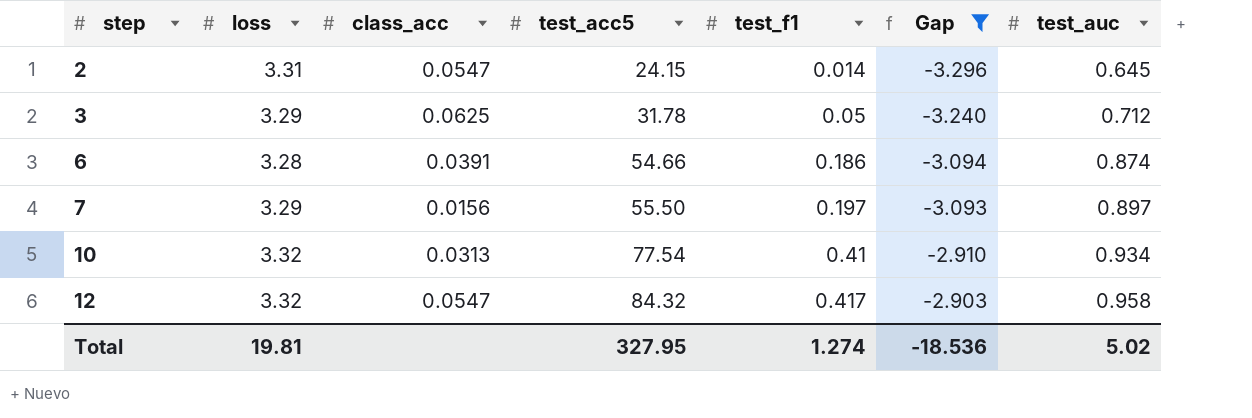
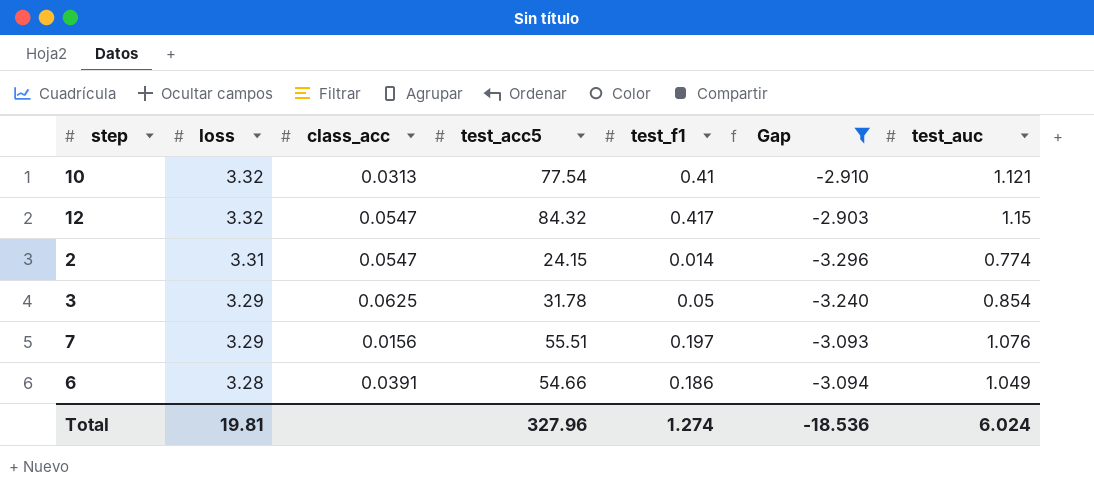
row order: step ascending -> loss descending
10 | test_auc: 0.934 -> 1.121
12 | test_auc: 0.958 -> 1.15
2 | test_auc: 0.645 -> 0.774
3 | test_auc: 0.712 -> 0.854
7 | test_acc5: 55.50 -> 55.51
7 | test_auc: 0.897 -> 1.076
6 | test_auc: 0.874 -> 1.049
Total | test_acc5: 327.95 -> 327.96
Total | test_auc: 5.02 -> 6.024

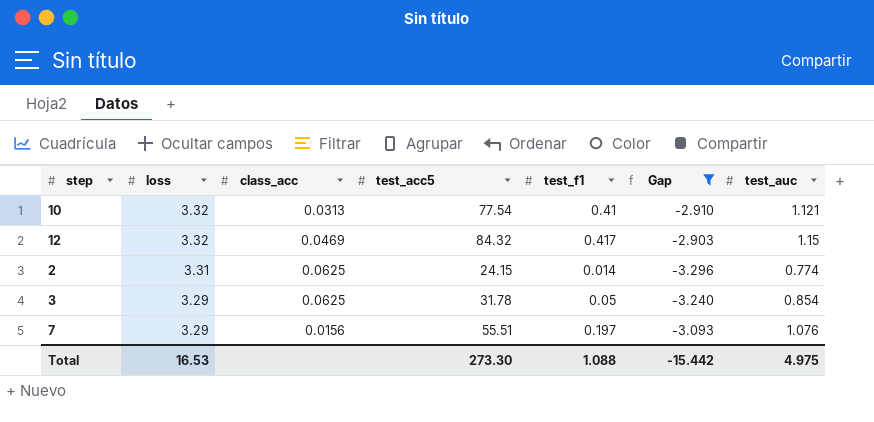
row 6: 3.28 | 0.0391 | 54.66 | 0.186 | -3.094 | 1.049 -> none
12 | class_acc: 0.0547 -> 0.0469
2 | class_acc: 0.0547 -> 0.0625
Total | loss: 19.81 -> 16.53
Total | test_acc5: 327.96 -> 273.30
Total | test_f1: 1.274 -> 1.088
Total | Gap: -18.536 -> -15.442
Total | test_auc: 6.024 -> 4.975

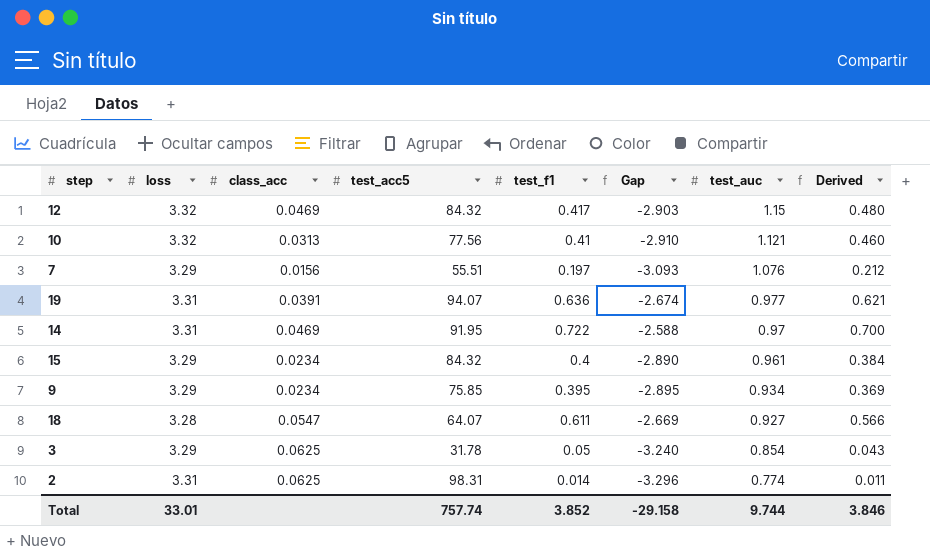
filter: Gap <= -2.903 -> none
row order: loss descending -> test_auc descending
column Derived | formula: none -> [test_f1] * [test_auc]
10 | test_acc5: 77.54 -> 77.56
2 | test_acc5: 24.15 -> 98.31
Total | loss: 16.53 -> 33.01
Total | test_acc5: 273.30 -> 757.74
Total | test_f1: 1.088 -> 3.852
Total | Gap: -15.442 -> -29.158
Total | test_auc: 4.975 -> 9.744

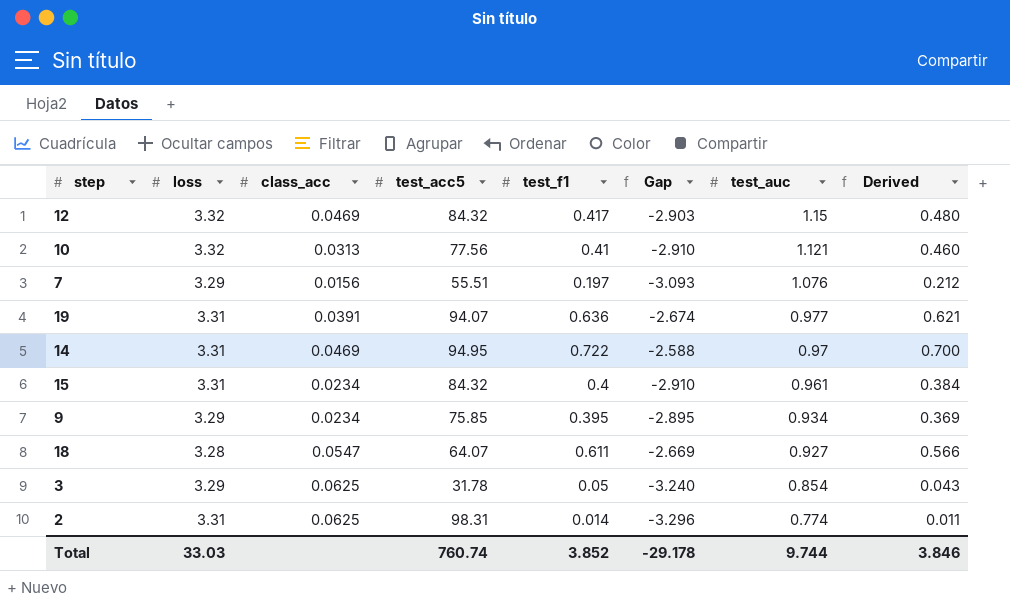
14 | test_acc5: 91.95 -> 94.95
15 | loss: 3.29 -> 3.31
15 | Gap: -2.890 -> -2.910
Total | loss: 33.01 -> 33.03
Total | test_acc5: 757.74 -> 760.74
Total | Gap: -29.158 -> -29.178

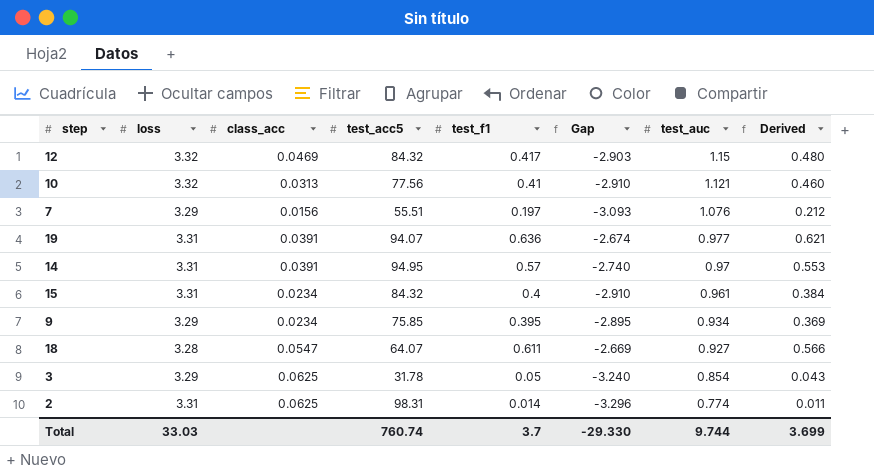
14 | class_acc: 0.0469 -> 0.0391
14 | test_f1: 0.722 -> 0.57
14 | Gap: -2.588 -> -2.740
14 | Derived: 0.700 -> 0.553
Total | test_f1: 3.852 -> 3.7
Total | Gap: -29.178 -> -29.330
Total | Derived: 3.846 -> 3.699

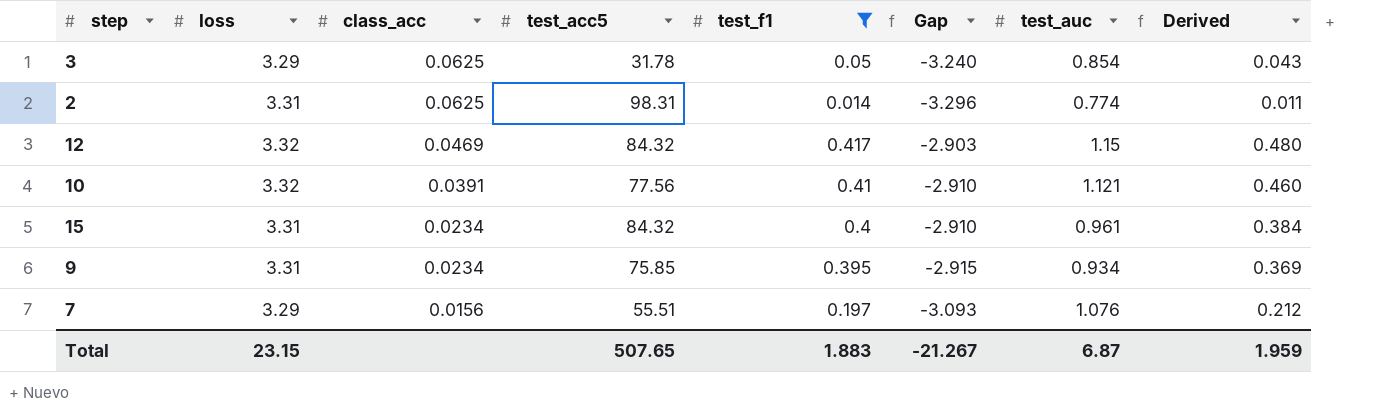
filter: none -> test_f1 <= 0.417
row order: test_auc descending -> class_acc descending
10 | class_acc: 0.0313 -> 0.0391
9 | loss: 3.29 -> 3.31
9 | Gap: -2.895 -> -2.915
Total | loss: 33.03 -> 23.15
Total | test_acc5: 760.74 -> 507.65
Total | test_f1: 3.7 -> 1.883
Total | Gap: -29.330 -> -21.267
Total | test_auc: 9.744 -> 6.87
Total | Derived: 3.699 -> 1.959

